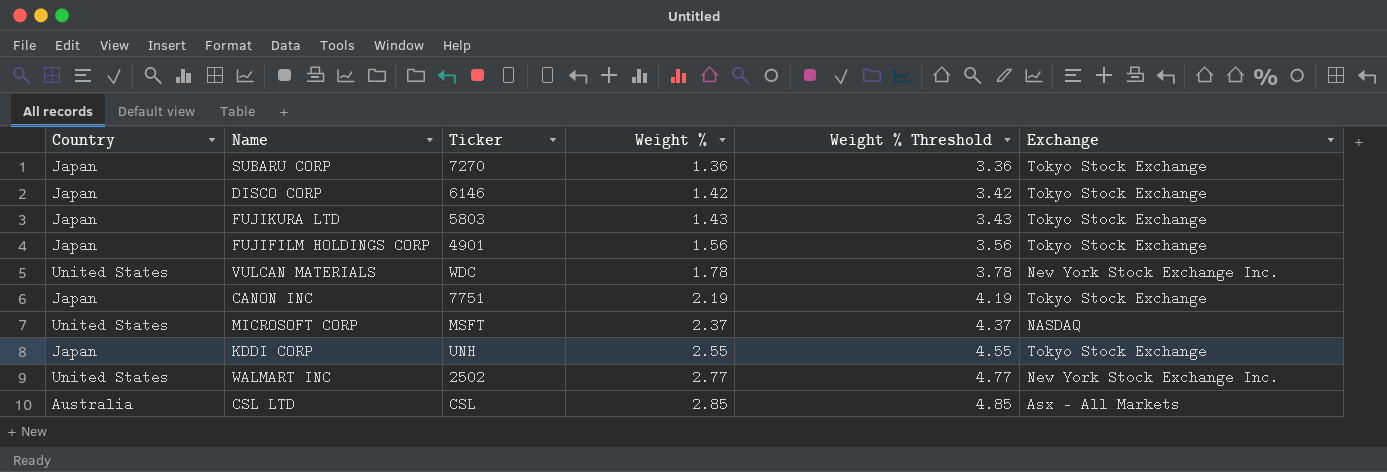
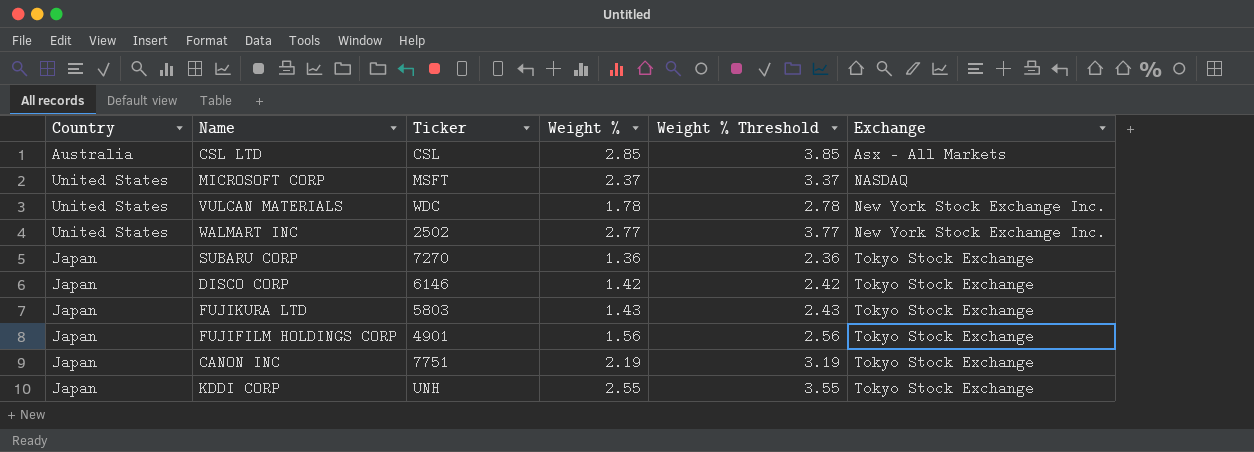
row order: Weight % ascending -> Exchange ascending
column Weight % Threshold | formula: [Weight %] + 2 -> [Weight %] + 1

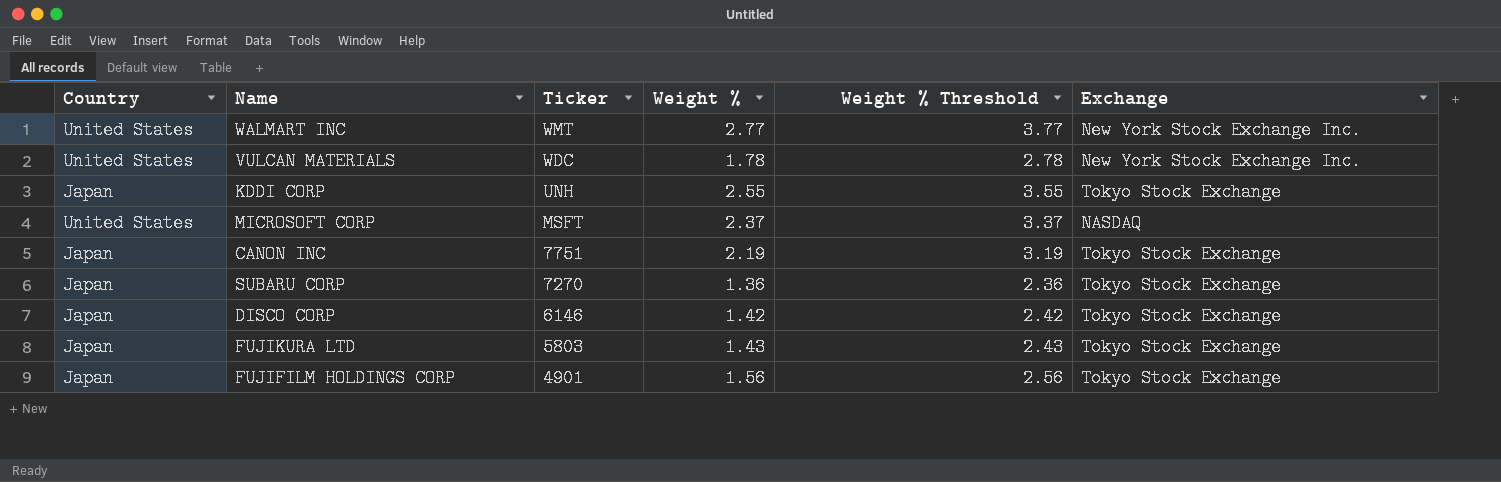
row order: Exchange ascending -> Ticker descending
row CSL LTD: Australia | CSL | 2.85 | 3.85 | Asx - All Markets -> none
WALMART INC | Ticker: 2502 -> WMT

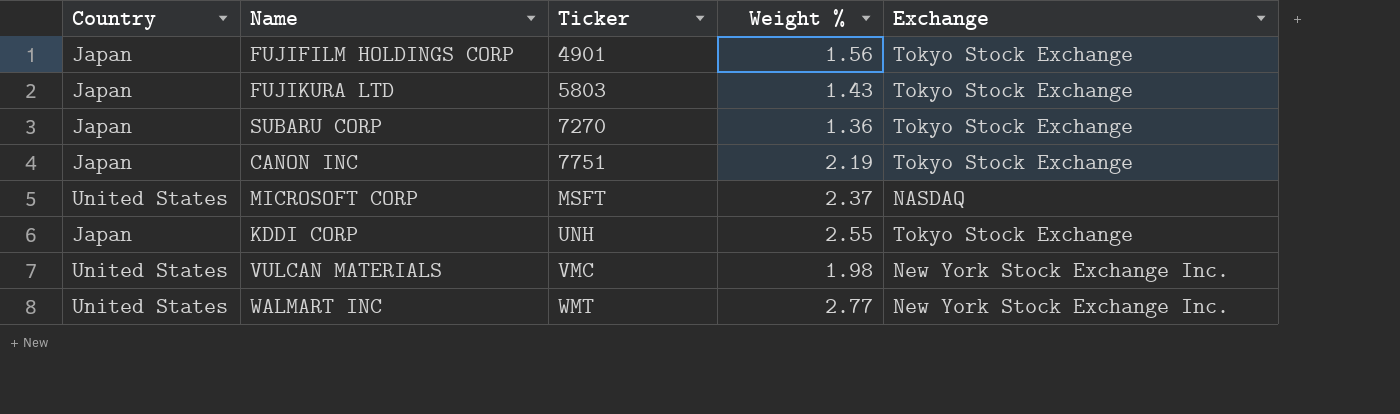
row order: Ticker descending -> Ticker ascending
column Weight % Threshold | formula: [Weight %] + 1 -> none
row DISCO CORP: Japan | 6146 | 1.42 | 2.42 | Tokyo Stock Exchange -> none
VULCAN MATERIALS | Ticker: WDC -> VMC
VULCAN MATERIALS | Weight %: 1.78 -> 1.98

